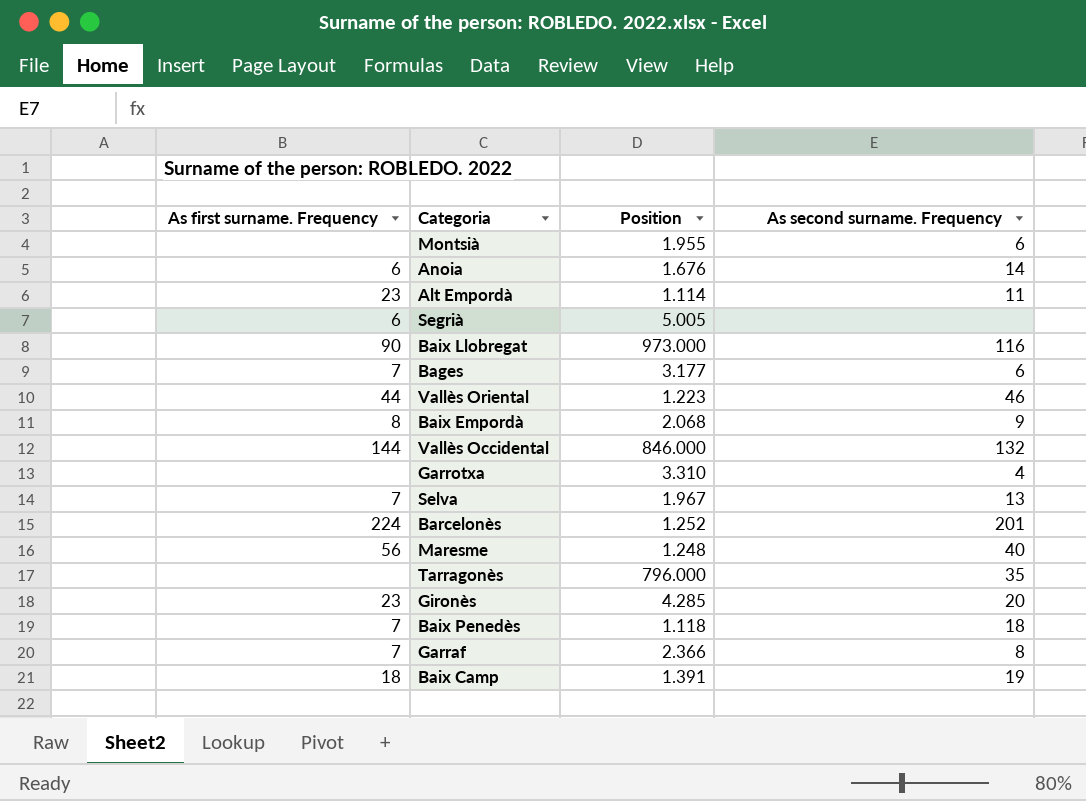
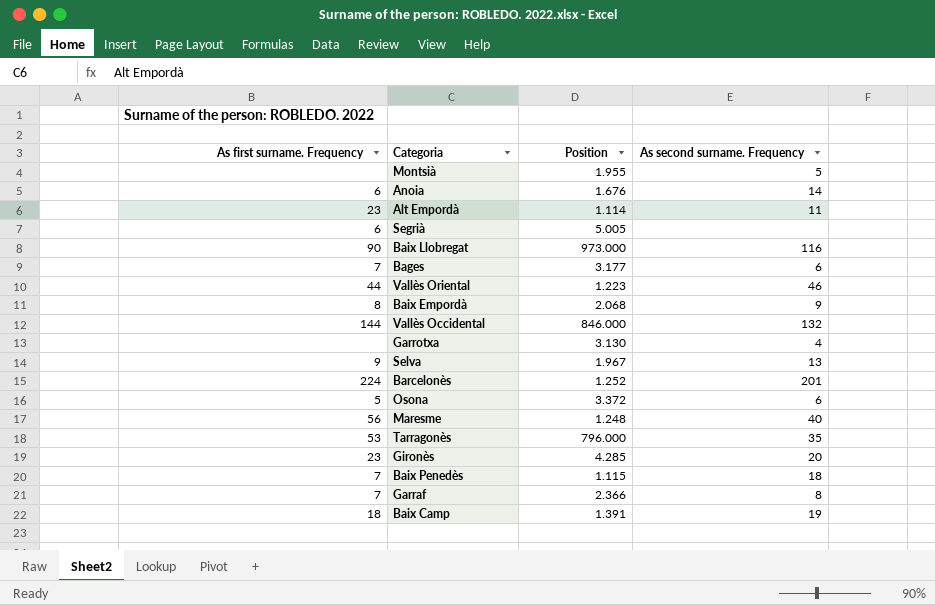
Montsià | As second surname. Frequency: 6 -> 5
Garrotxa | Position: 3.310 -> 3.130
Selva | As first surname. Frequency: 7 -> 9
row Osona: none -> 5 | 3.372 | 6
Tarragonès | As first surname. Frequency: none -> 53
Baix Penedès | Position: 1.118 -> 1.115

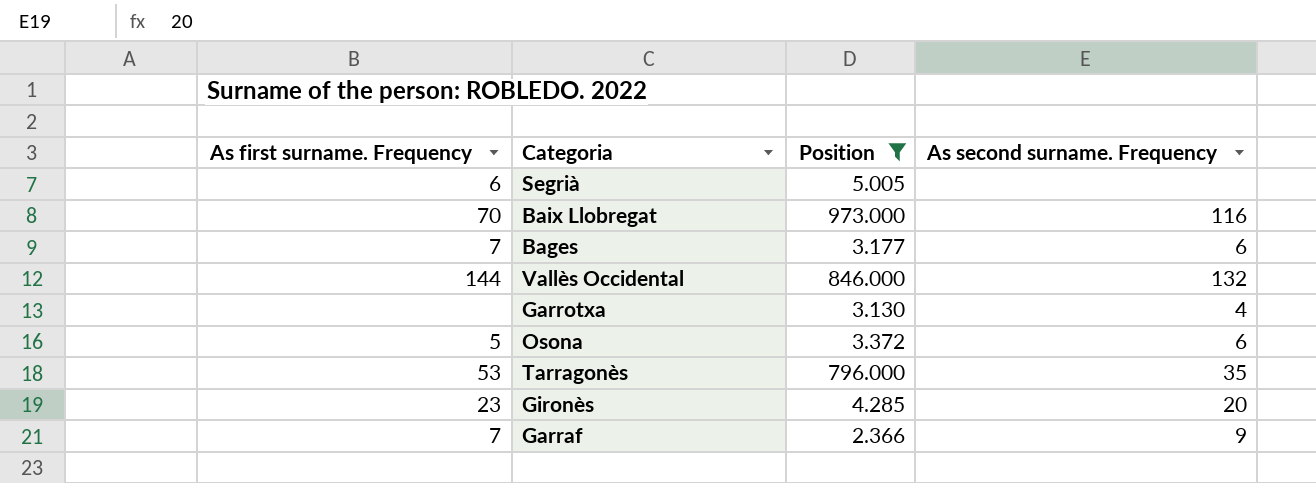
filter: none -> Position >= 2.366
Baix Llobregat | As first surname. Frequency: 90 -> 70
Garraf | As second surname. Frequency: 8 -> 9

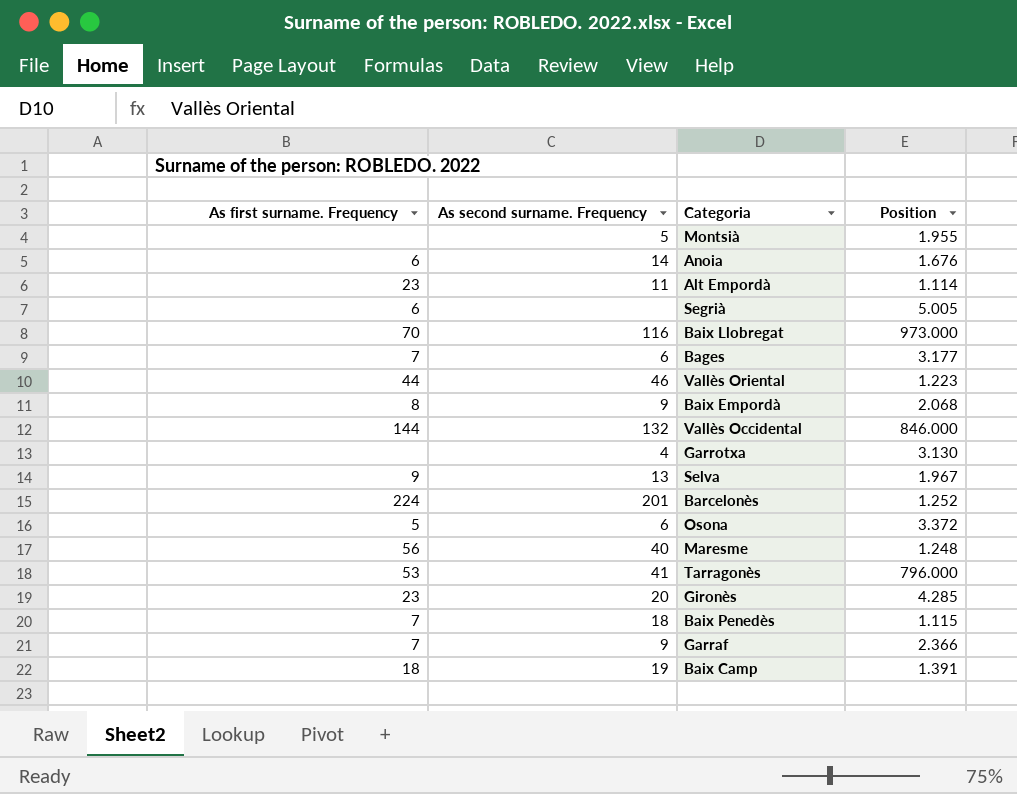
filter: Position >= 2.366 -> none
column As second surname. Frequency | position: 4 -> 2
Tarragonès | As second surname. Frequency: 35 -> 41

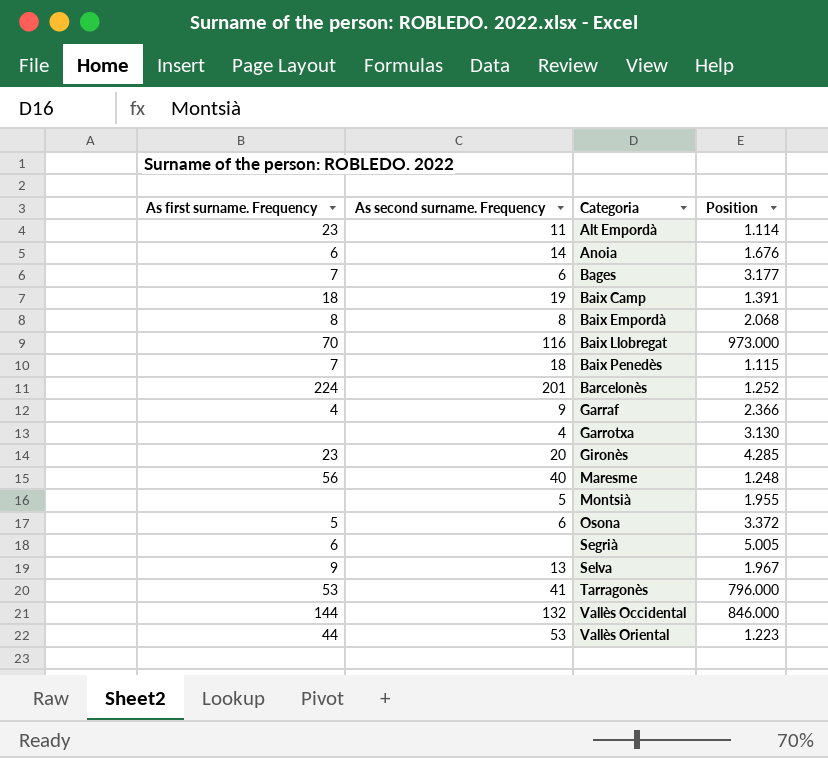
row order: none -> Categoria ascending
Baix Empordà | As second surname. Frequency: 9 -> 8
Garraf | As first surname. Frequency: 7 -> 4
Vallès Oriental | As second surname. Frequency: 46 -> 53

